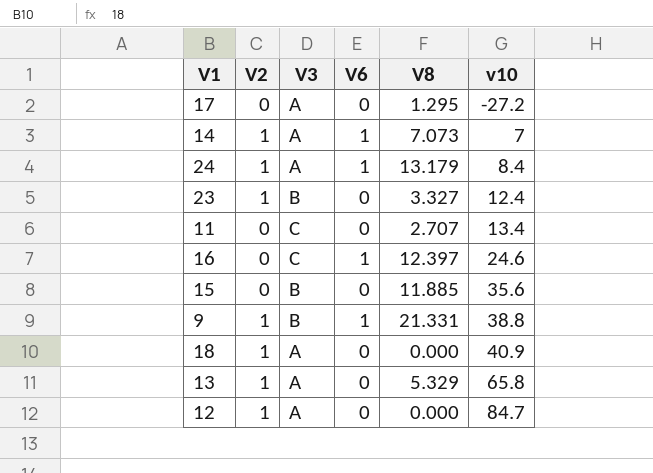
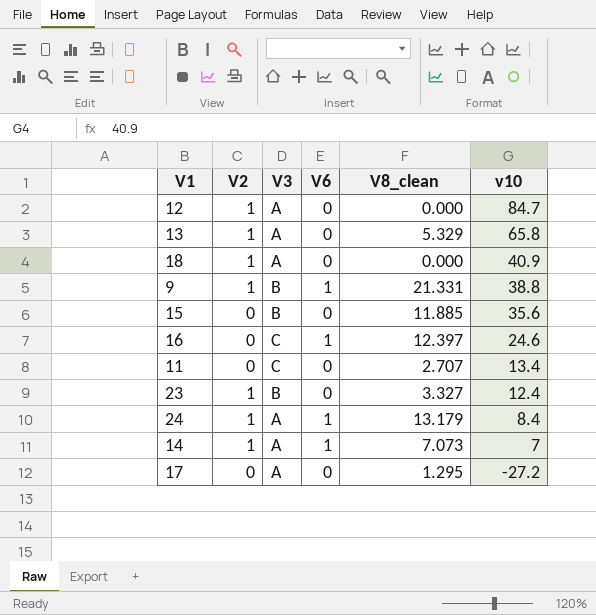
row order: v10 ascending -> v10 descending
column name: V8 -> V8_clean

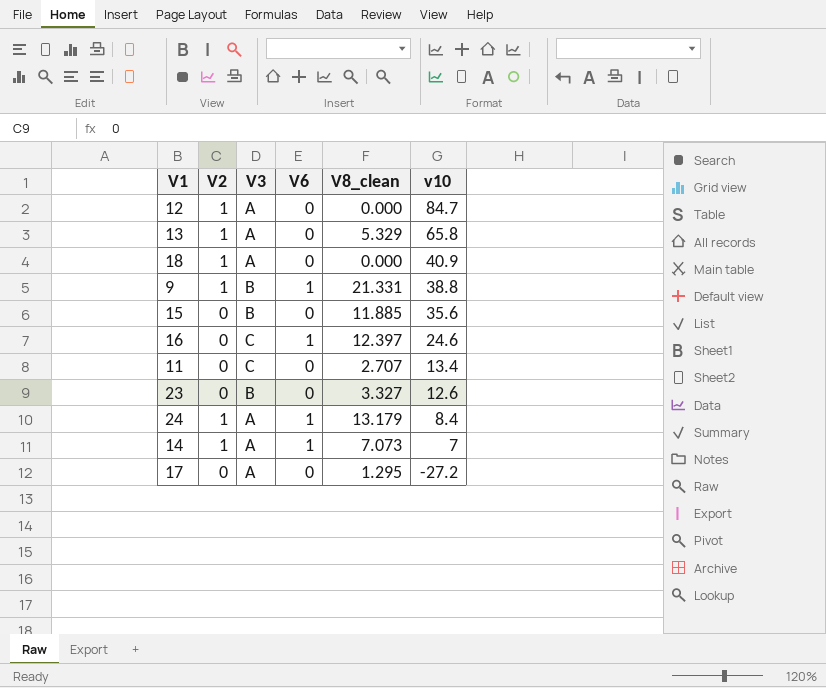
23 | V2: 1 -> 0
23 | v10: 12.4 -> 12.6

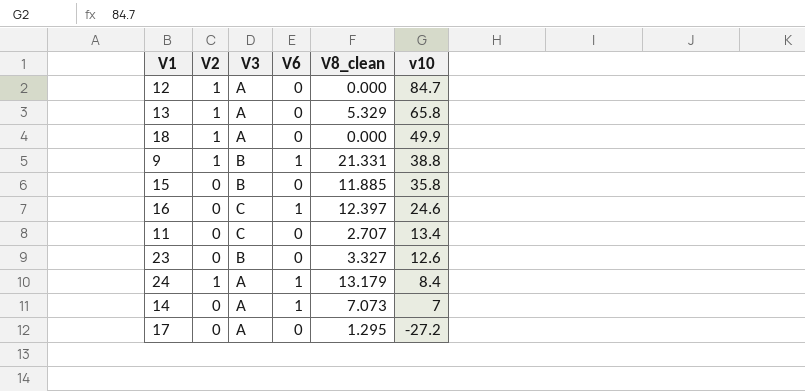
18 | v10: 40.9 -> 49.9
15 | v10: 35.6 -> 35.8
14 | V2: 1 -> 0

